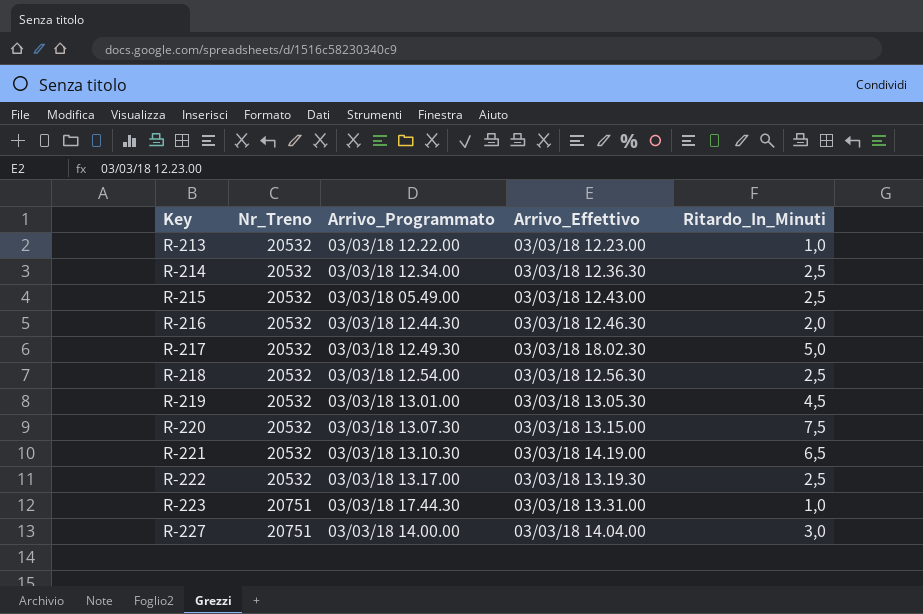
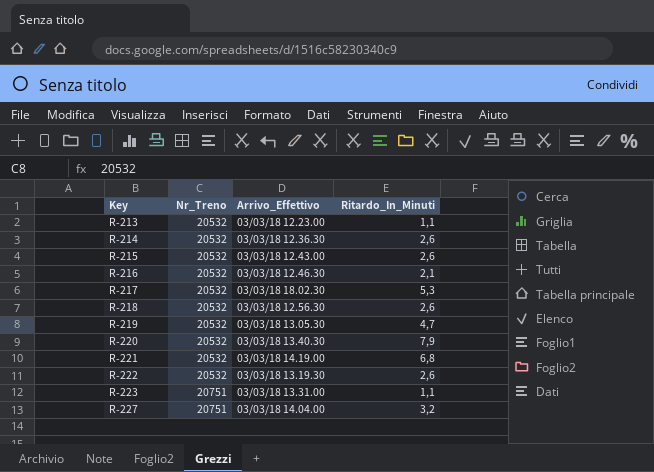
column Arrivo_Programmato | position: 3 -> none
R-213 | Ritardo_In_Minuti: 1,0 -> 1,1
R-214 | Ritardo_In_Minuti: 2,5 -> 2,6
R-215 | Ritardo_In_Minuti: 2,5 -> 2,6
R-216 | Ritardo_In_Minuti: 2,0 -> 2,1
R-217 | Ritardo_In_Minuti: 5,0 -> 5,3
R-218 | Ritardo_In_Minuti: 2,5 -> 2,6
R-219 | Ritardo_In_Minuti: 4,5 -> 4,7
R-220 | Arrivo_Effettivo: 03/03/18 13.15.00 -> 03/03/18 13.40.30
R-220 | Ritardo_In_Minuti: 7,5 -> 7,9
R-221 | Ritardo_In_Minuti: 6,5 -> 6,8
R-222 | Ritardo_In_Minuti: 2,5 -> 2,6
R-223 | Ritardo_In_Minuti: 1,0 -> 1,1
R-227 | Ritardo_In_Minuti: 3,0 -> 3,2

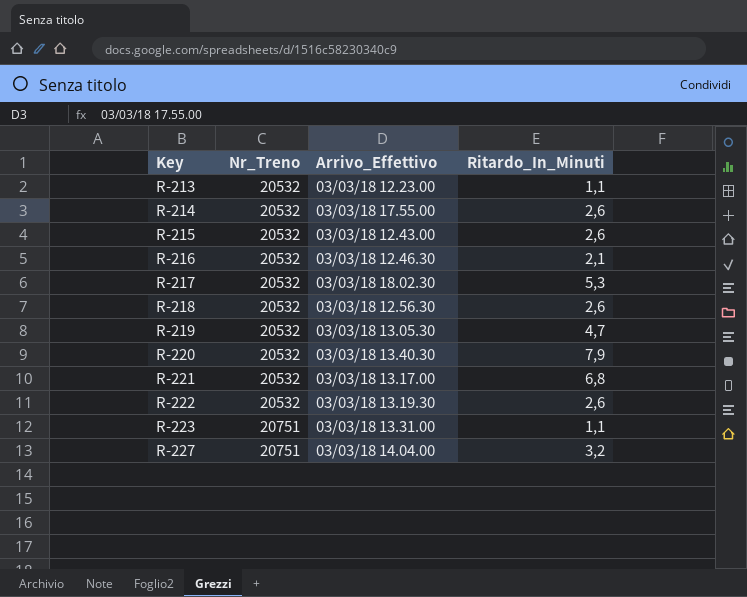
R-214 | Arrivo_Effettivo: 03/03/18 12.36.30 -> 03/03/18 17.55.00
R-221 | Arrivo_Effettivo: 03/03/18 14.19.00 -> 03/03/18 13.17.00

